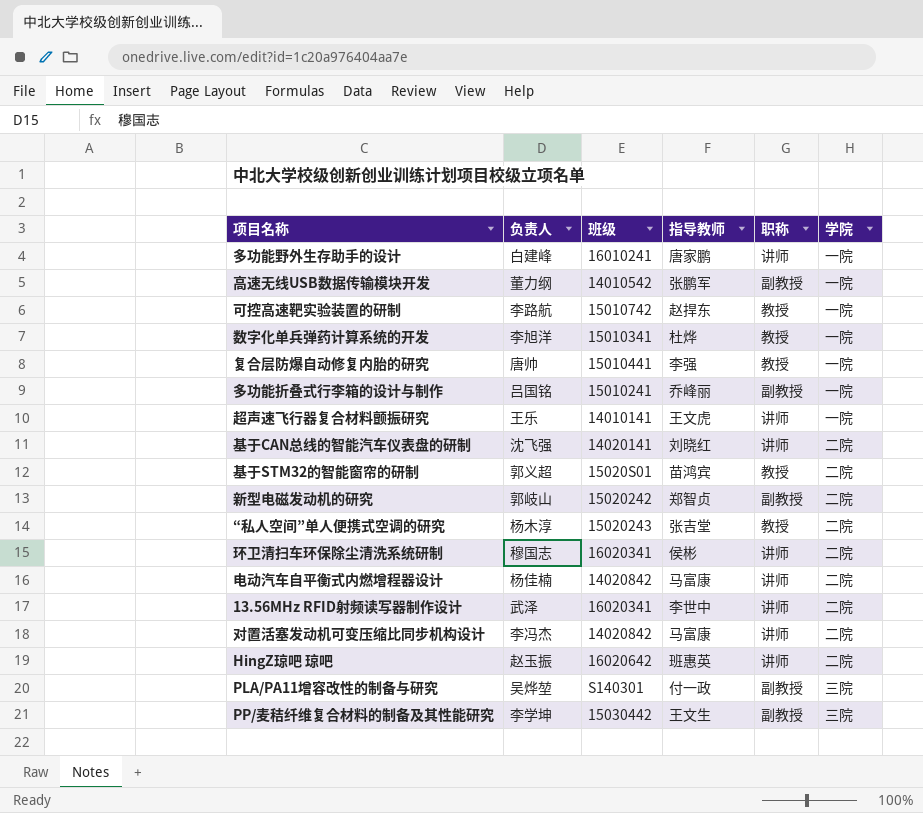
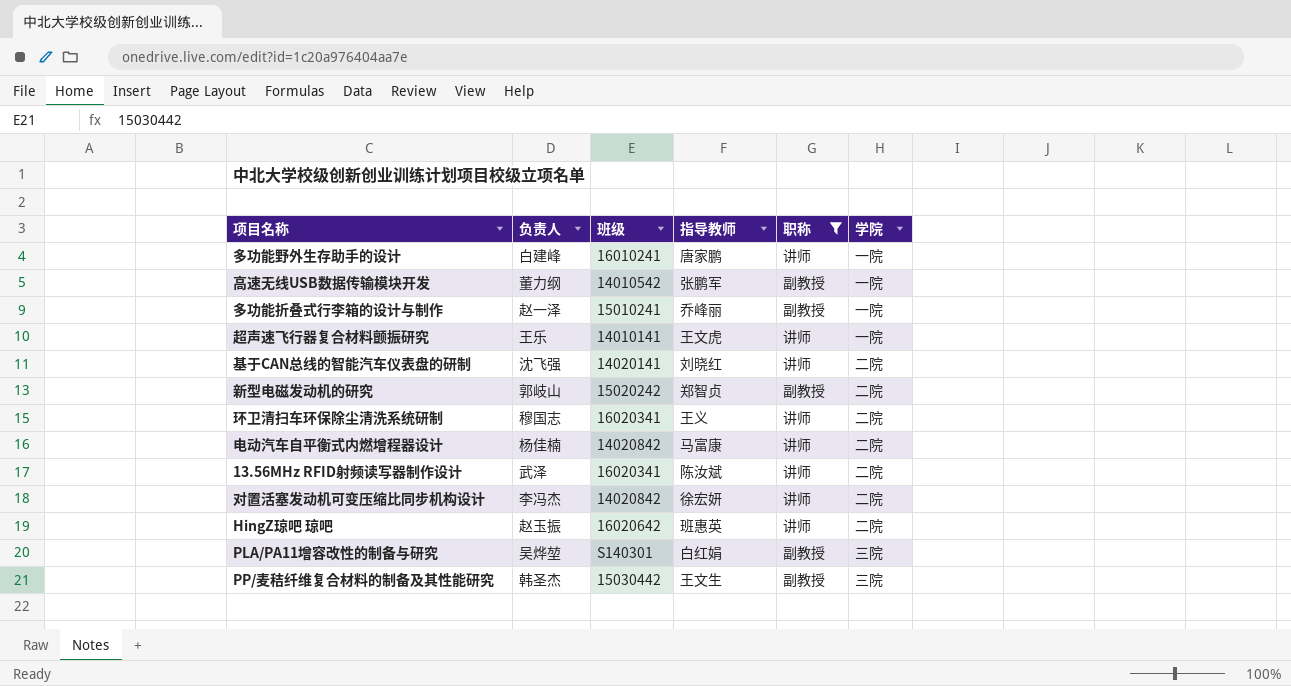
filter: none -> 职称 != 教授
多功能折叠式行李箱的设计与制作 | 负责人: 吕国铭 -> 赵一泽
环卫清扫车环保除尘清洗系统研制 | 指导教师: 侯彬 -> 王义
13.56MHz RFID射频读写器制作设计 | 指导教师: 李世中 -> 陈汝斌
对置活塞发动机可变压缩比同步机构设计 | 指导教师: 马富康 -> 徐宏妍
PLA/PA11增容改性的制备与研究 | 指导教师: 付一政 -> 白红娟
PP/麦秸纤维复合材料的制备及其性能研究 | 负责人: 李学坤 -> 韩圣杰

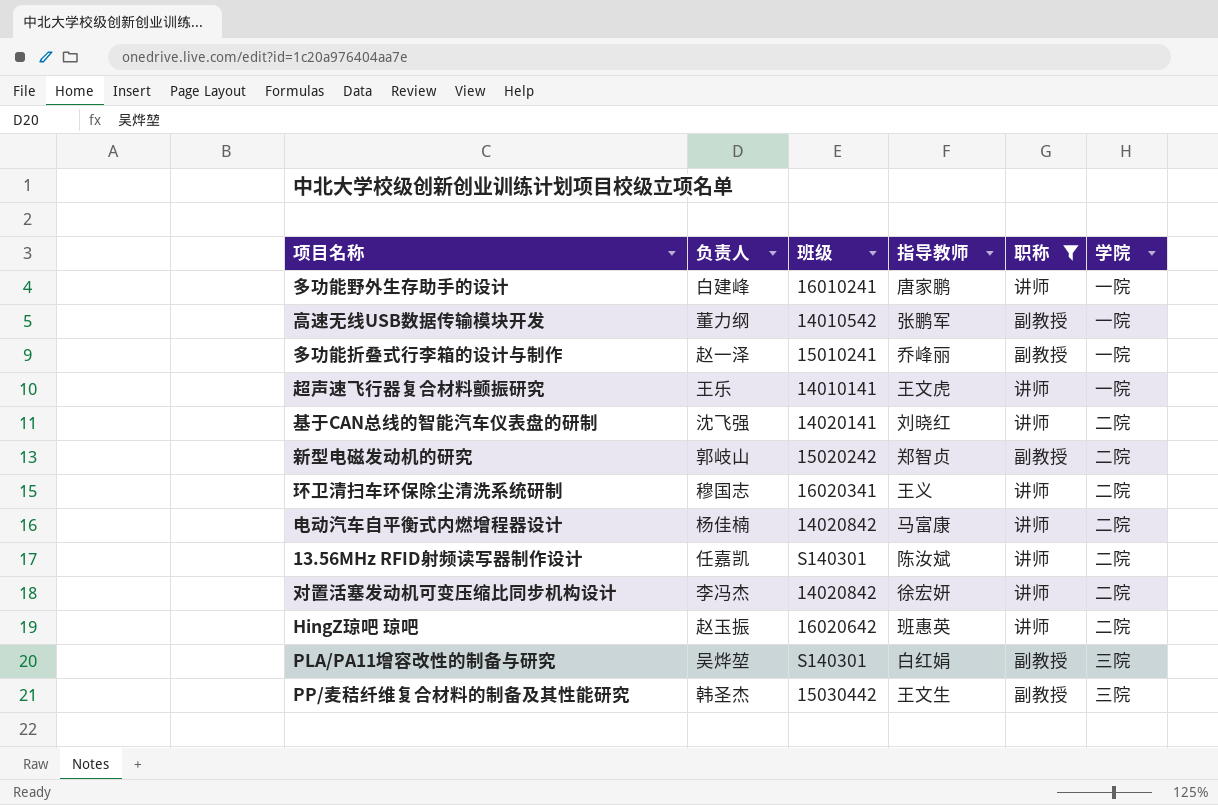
13.56MHz RFID射频读写器制作设计 | 负责人: 武泽 -> 任嘉凯
13.56MHz RFID射频读写器制作设计 | 班级: 16020341 -> S140301

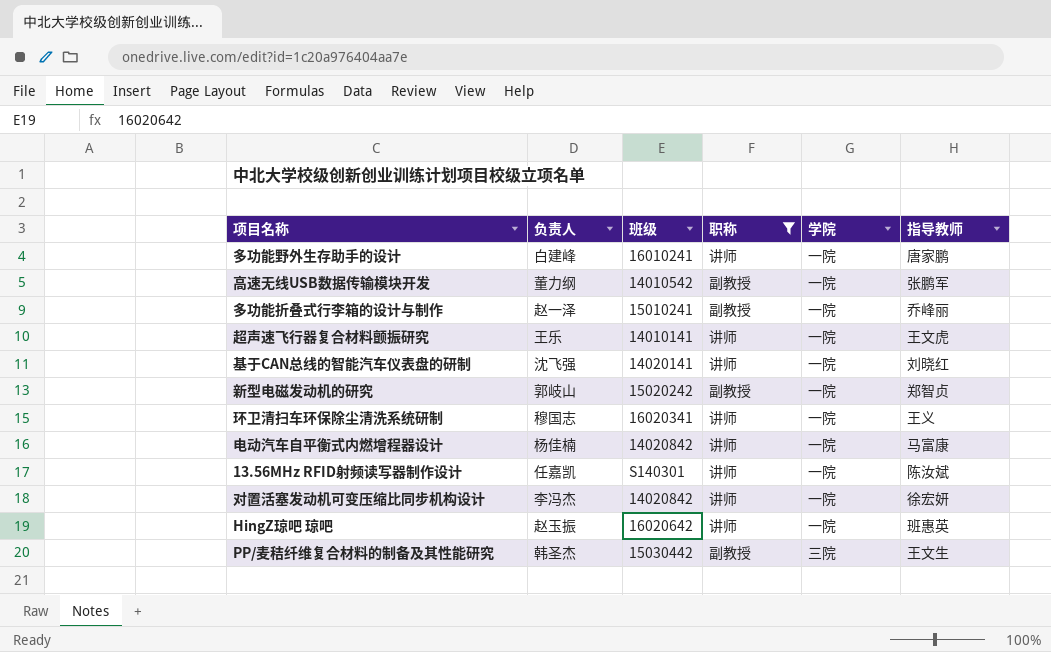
column 指导教师 | position: 4 -> 6
row PLA/PA11增容改性的制备与研究: 吴烨堃 | S140301 | 白红娟 | 副教授 | 三院 -> none
基于CAN总线的智能汽车仪表盘的研制 | 学院: 二院 -> 一院
新型电磁发动机的研究 | 学院: 二院 -> 一院
环卫清扫车环保除尘清洗系统研制 | 学院: 二院 -> 一院
电动汽车自平衡式内燃增程器设计 | 学院: 二院 -> 一院
13.56MHz RFID射频读写器制作设计 | 学院: 二院 -> 一院
对置活塞发动机可变压缩比同步机构设计 | 学院: 二院 -> 一院
HingZ琼吧 琼吧 | 学院: 二院 -> 一院

